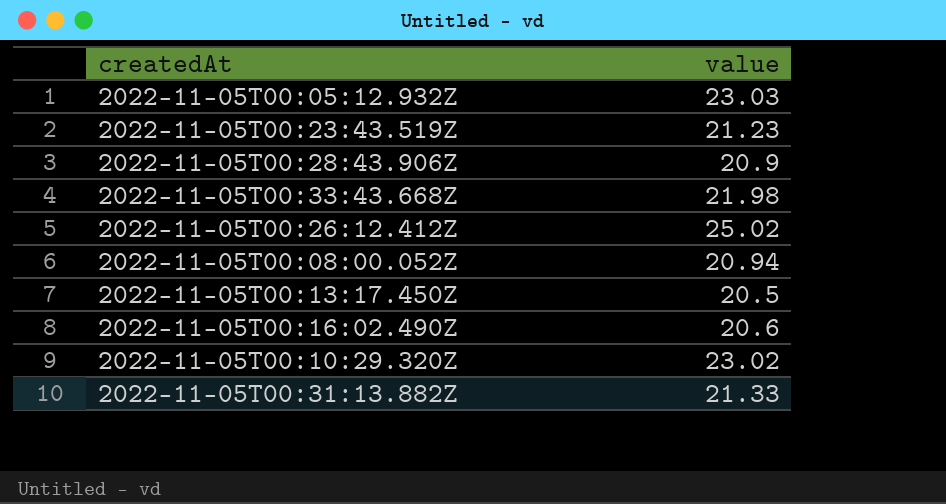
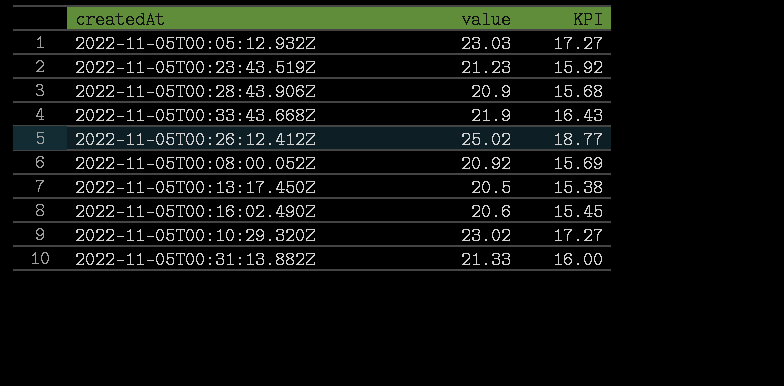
column KPI | formula: none -> [value] * 0.75
2022-11-05T00:33:43.668Z | value: 21.98 -> 21.9
2022-11-05T00:08:00.052Z | value: 20.94 -> 20.92

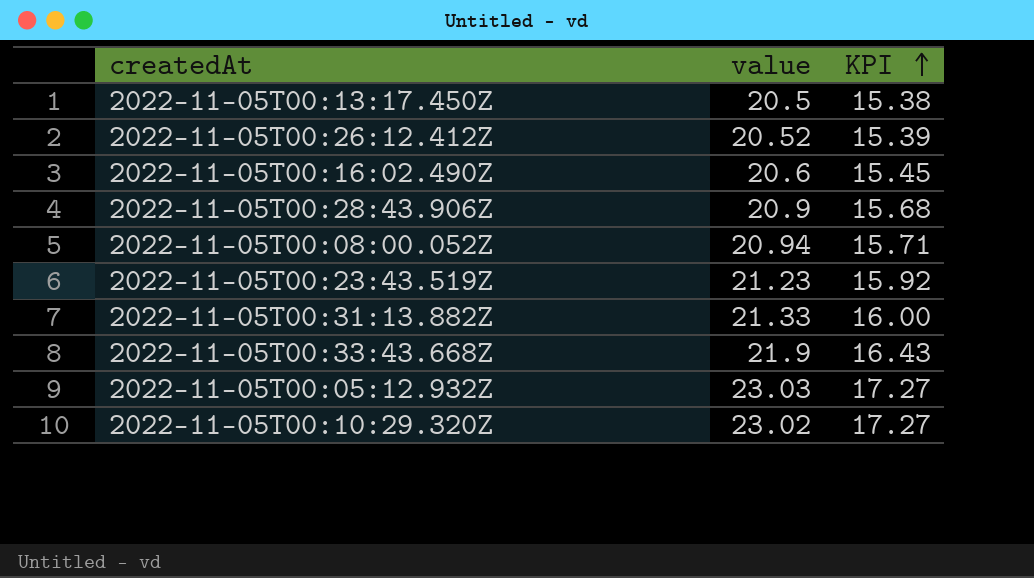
row order: none -> KPI ascending
2022-11-05T00:26:12.412Z | value: 25.02 -> 20.52
2022-11-05T00:26:12.412Z | KPI: 18.77 -> 15.39
2022-11-05T00:08:00.052Z | value: 20.92 -> 20.94
2022-11-05T00:08:00.052Z | KPI: 15.69 -> 15.71

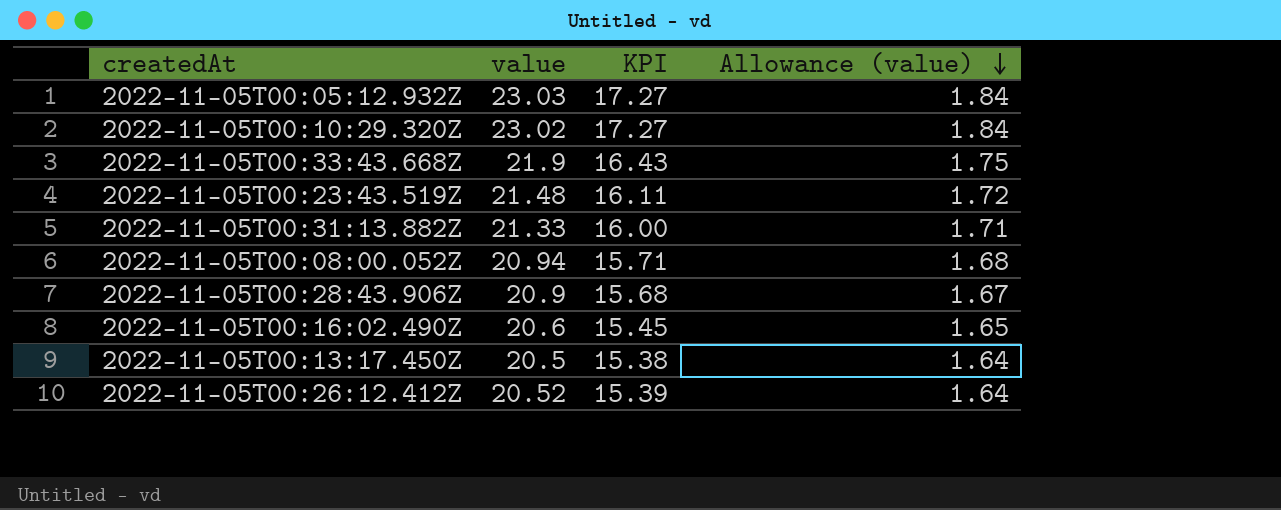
row order: KPI ascending -> Allowance (value) descending
column Allowance (value) | formula: none -> [value] * 0.08
2022-11-05T00:23:43.519Z | value: 21.23 -> 21.48
2022-11-05T00:23:43.519Z | KPI: 15.92 -> 16.11

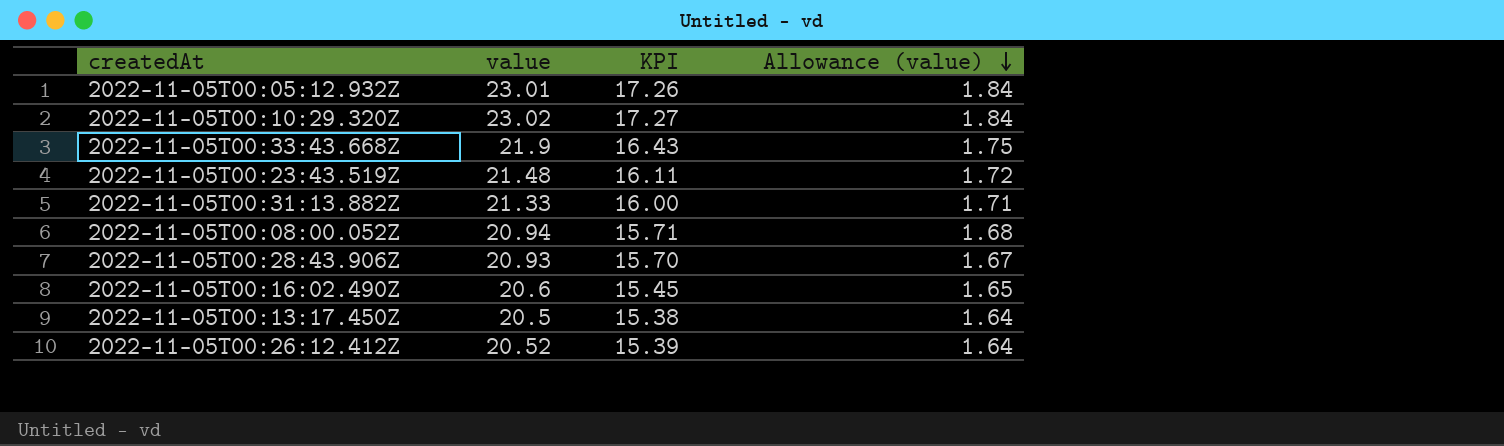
2022-11-05T00:05:12.932Z | value: 23.03 -> 23.01
2022-11-05T00:05:12.932Z | KPI: 17.27 -> 17.26
2022-11-05T00:28:43.906Z | value: 20.9 -> 20.93
2022-11-05T00:28:43.906Z | KPI: 15.68 -> 15.70

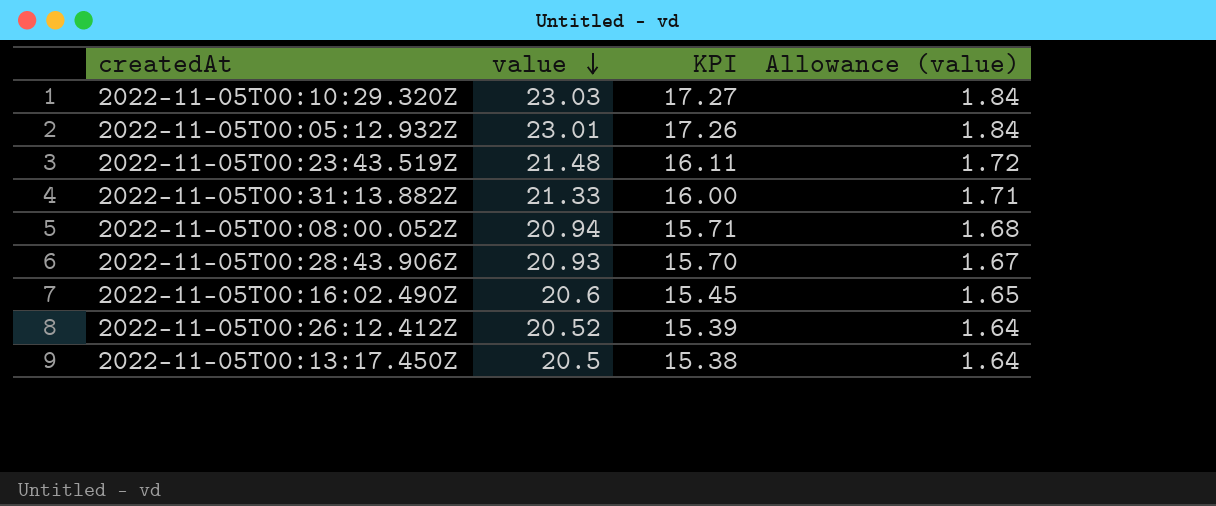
row order: Allowance (value) descending -> value descending
row 2022-11-05T00:33:43.668Z: 21.9 | 16.43 | 1.75 -> none
2022-11-05T00:10:29.320Z | value: 23.02 -> 23.03

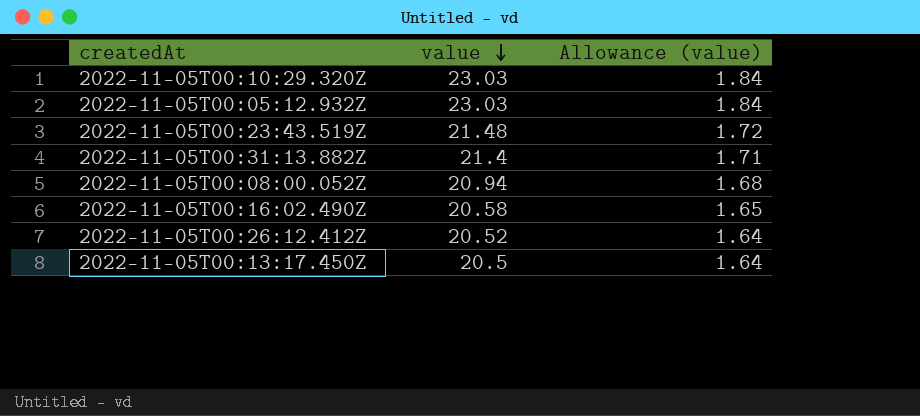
column KPI | formula: [value] * 0.75 -> none
row 2022-11-05T00:28:43.906Z: 20.93 | 15.70 | 1.67 -> none
2022-11-05T00:05:12.932Z | value: 23.01 -> 23.03
2022-11-05T00:31:13.882Z | value: 21.33 -> 21.4
2022-11-05T00:16:02.490Z | value: 20.6 -> 20.58

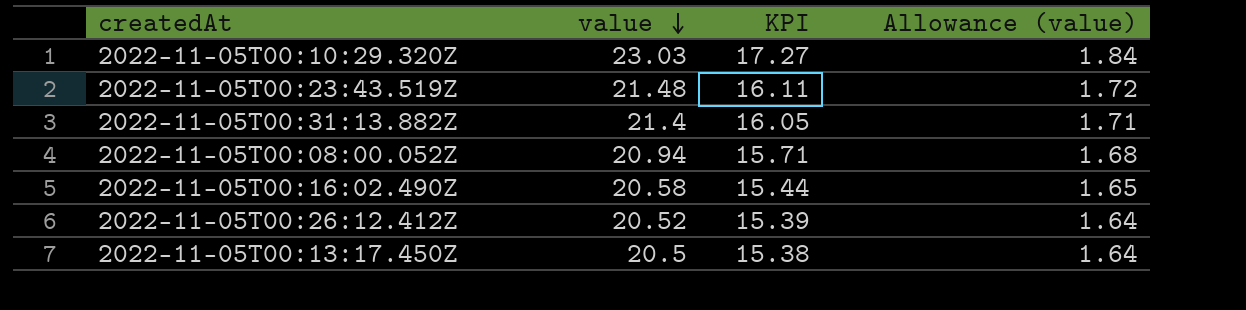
column KPI | formula: none -> [value] * 0.75
row 2022-11-05T00:05:12.932Z: 23.03 | 1.84 -> none

